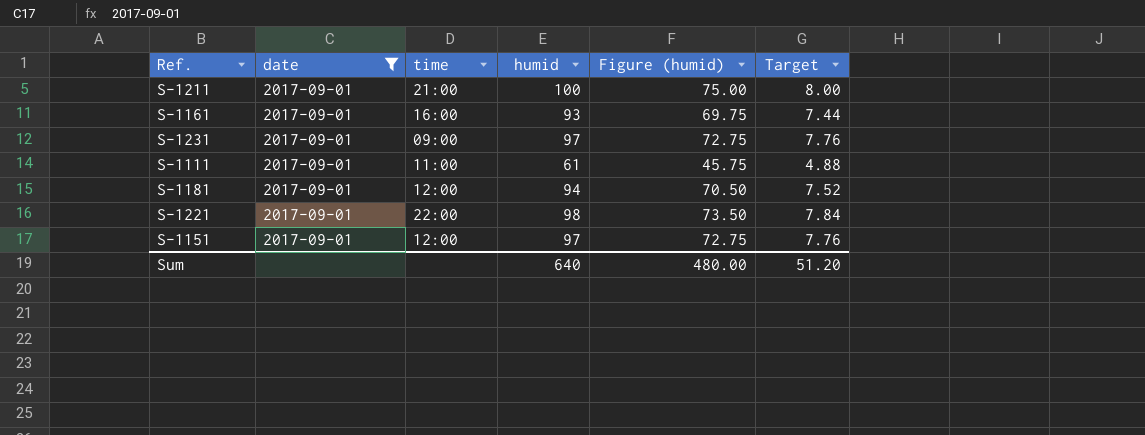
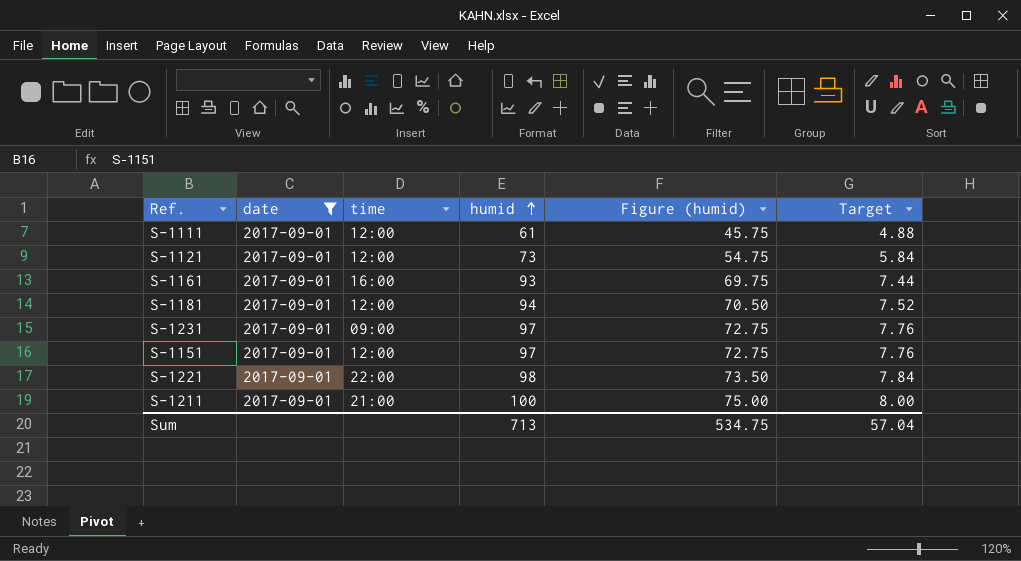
row order: none -> humid ascending
S-1111 | time: 11:00 -> 12:00
row S-1121: none -> 2017-09-01 | 12:00 | 73 | 54.75 | 5.84
Sum | humid: 640 -> 713
Sum | Figure (humid): 480.00 -> 534.75
Sum | Target: 51.20 -> 57.04

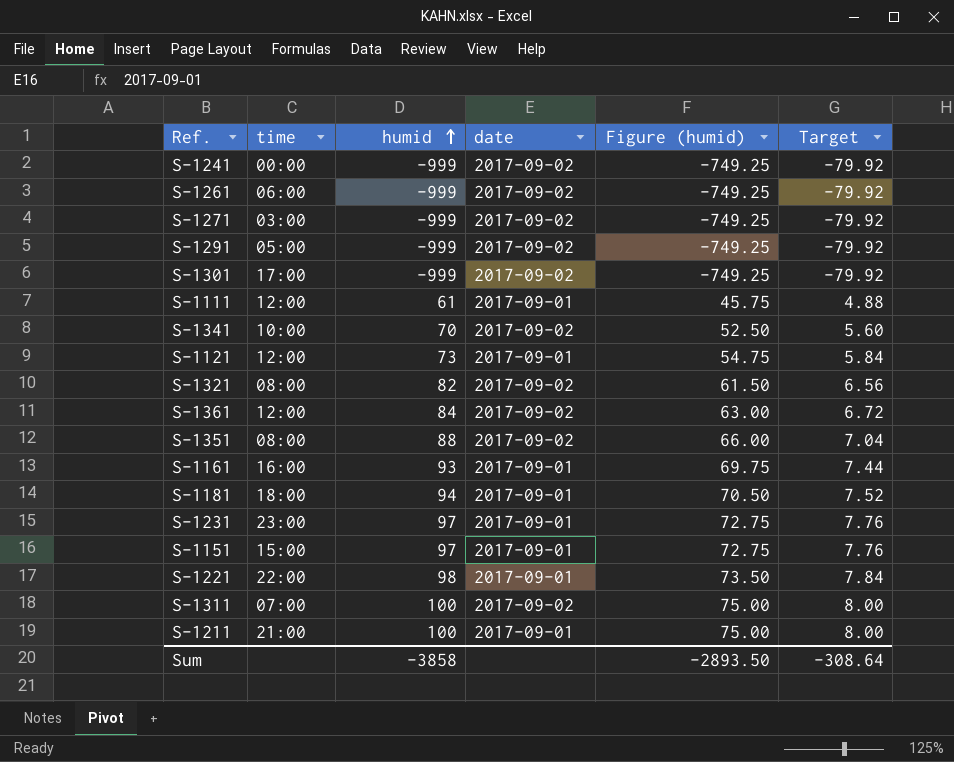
filter: date = 2017-09-01 -> none
column date | position: 2 -> 4
S-1181 | time: 12:00 -> 18:00
S-1231 | time: 09:00 -> 23:00
S-1151 | time: 12:00 -> 15:00
Sum | humid: 713 -> -3858
Sum | Figure (humid): 534.75 -> -2893.50
Sum | Target: 57.04 -> -308.64

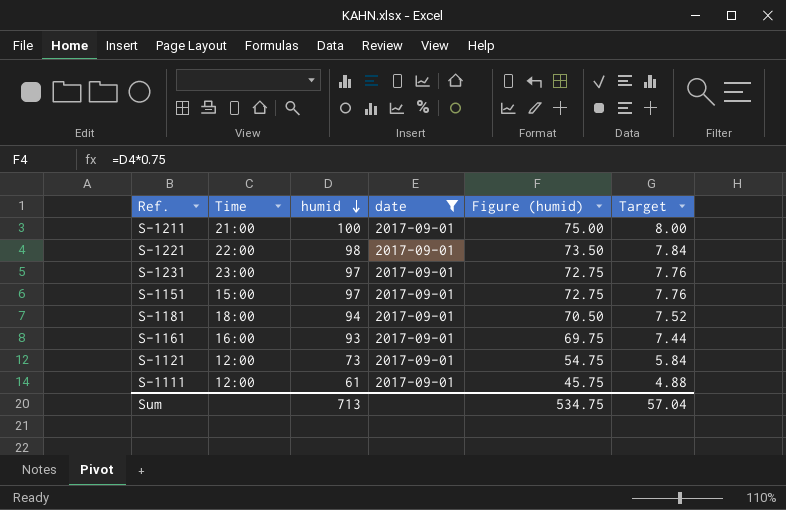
filter: none -> date = 2017-09-01
row order: humid ascending -> humid descending
column name: time -> Time
Sum | humid: -3858 -> 713
Sum | Figure (humid): -2893.50 -> 534.75
Sum | Target: -308.64 -> 57.04

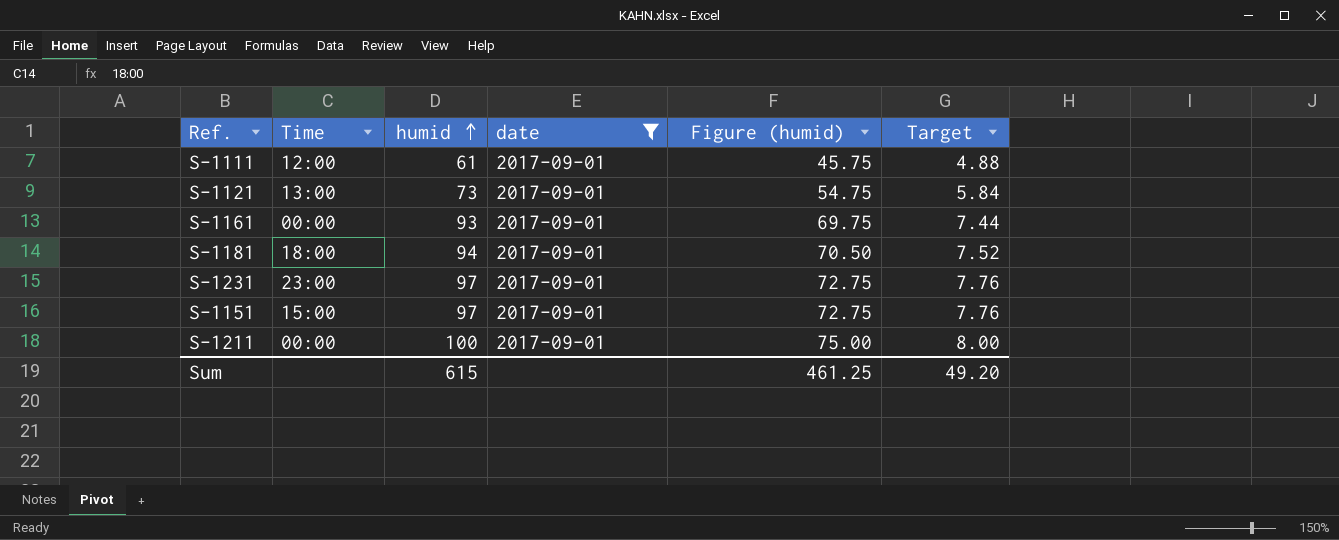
row order: humid descending -> humid ascending
row S-1221: 22:00 | 98 | 2017-09-01 | 73.50 | 7.84 -> none
S-1121 | Time: 12:00 -> 13:00
S-1161 | Time: 16:00 -> 00:00
S-1211 | Time: 21:00 -> 00:00
Sum | humid: 713 -> 615
Sum | Figure (humid): 534.75 -> 461.25
Sum | Target: 57.04 -> 49.20

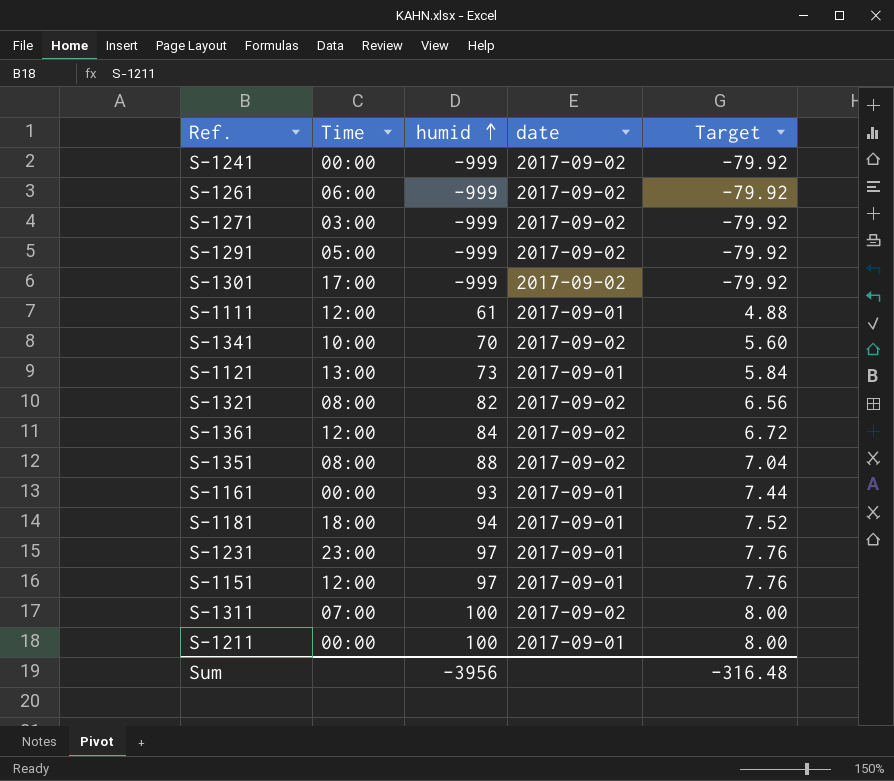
filter: date = 2017-09-01 -> none
column Figure (humid) | formula: [humid] * 0.75 -> none
S-1151 | Time: 15:00 -> 12:00
Sum | humid: 615 -> -3956
Sum | Target: 49.20 -> -316.48

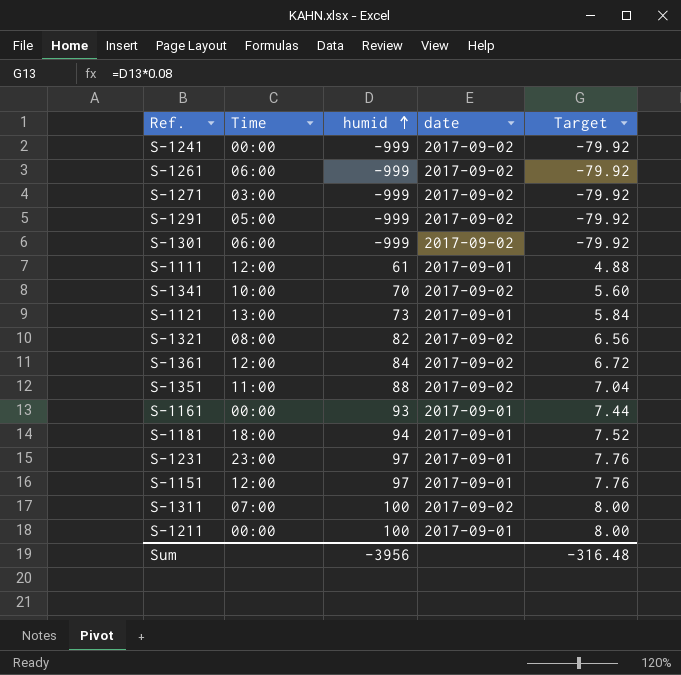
S-1301 | Time: 17:00 -> 06:00
S-1351 | Time: 08:00 -> 11:00

